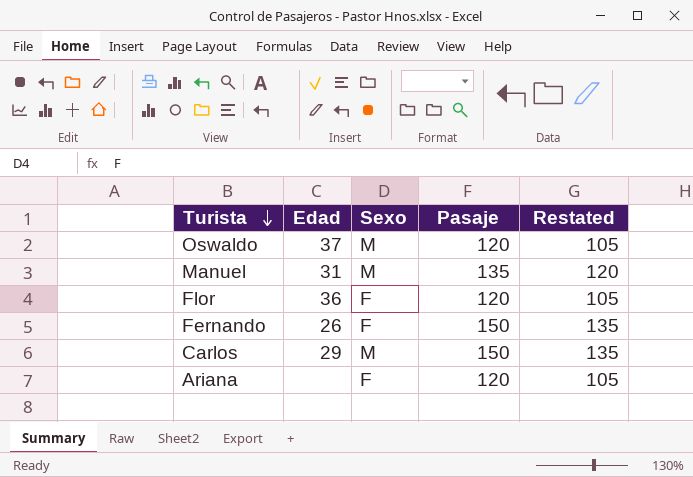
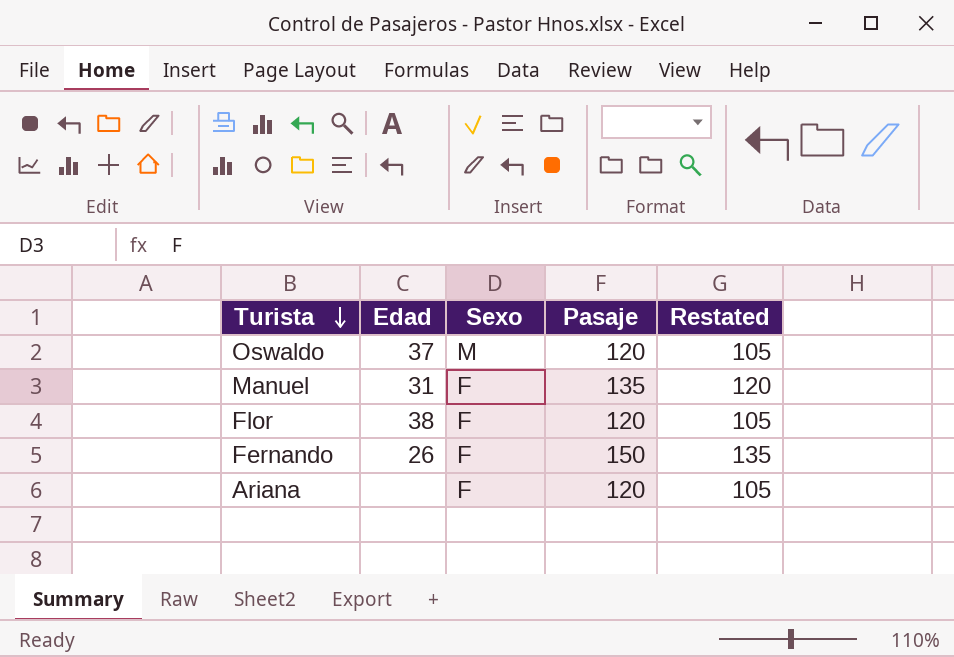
row Carlos: 29 | M | 150 | 135 -> none
Manuel | Sexo: M -> F
Flor | Edad: 36 -> 38

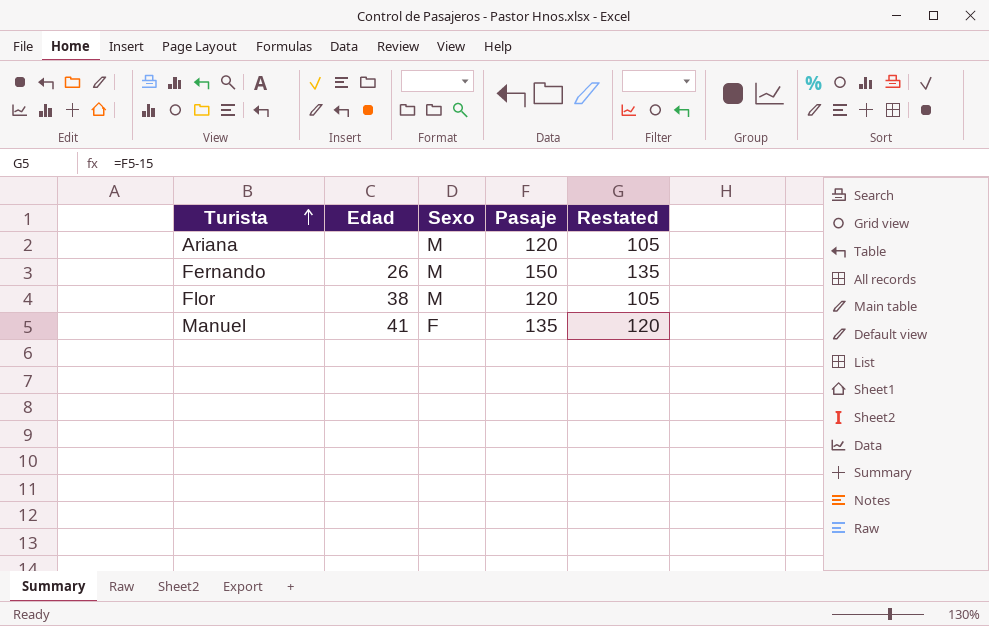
row order: Turista descending -> Turista ascending
row Oswaldo: 37 | M | 120 | 105 -> none
Ariana | Sexo: F -> M
Fernando | Sexo: F -> M
Flor | Sexo: F -> M
Manuel | Edad: 31 -> 41

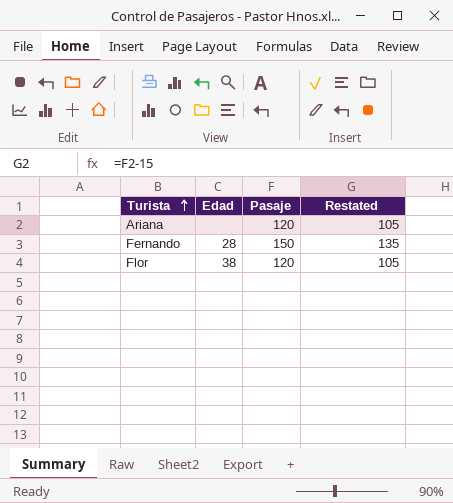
column Sexo | position: 3 -> none
row Manuel: 41 | F | 135 | 120 -> none
Fernando | Edad: 26 -> 28

